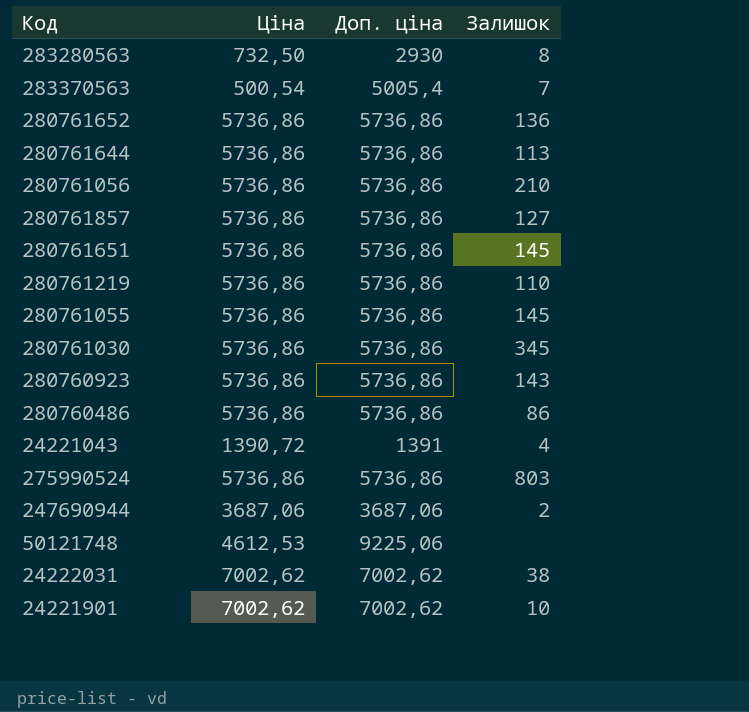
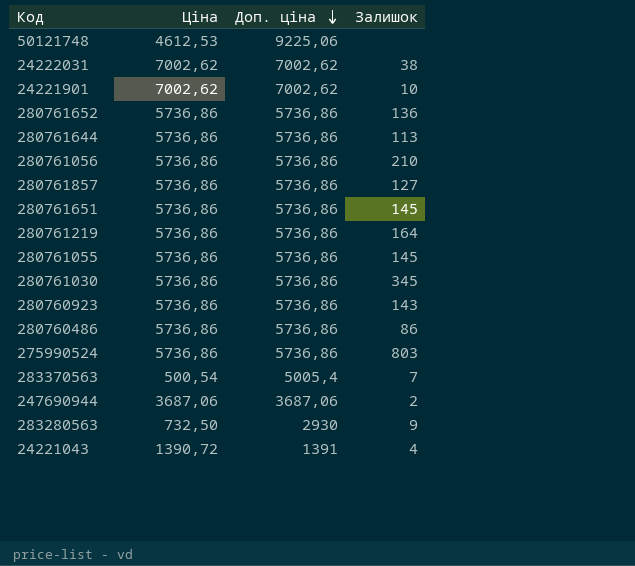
row order: none -> Доп. ціна descending
280761219 | Залишок: 110 -> 164
283280563 | Залишок: 8 -> 9

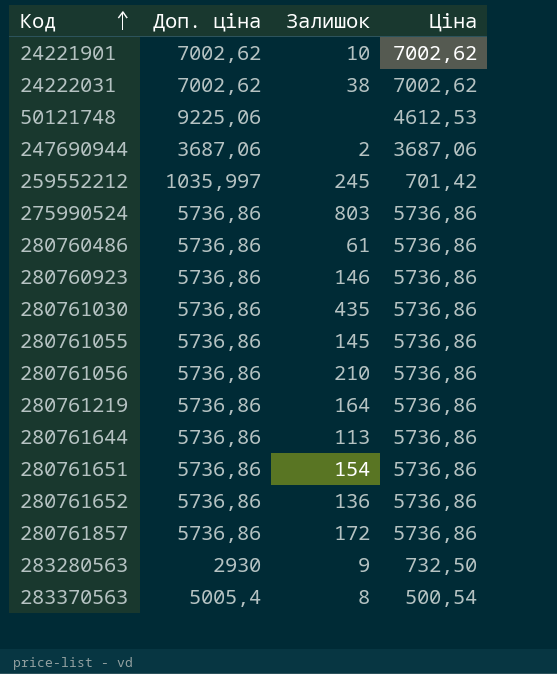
row order: Доп. ціна descending -> Код ascending
column Ціна | position: 2 -> 4
row 24221043: 1390,72 | 1391 | 4 -> none
row 259552212: none -> 1035,997 | 245 | 701,42
280760486 | Залишок: 86 -> 61
280760923 | Залишок: 143 -> 146
280761030 | Залишок: 345 -> 435
280761651 | Залишок: 145 -> 154
280761857 | Залишок: 127 -> 172
283370563 | Залишок: 7 -> 8

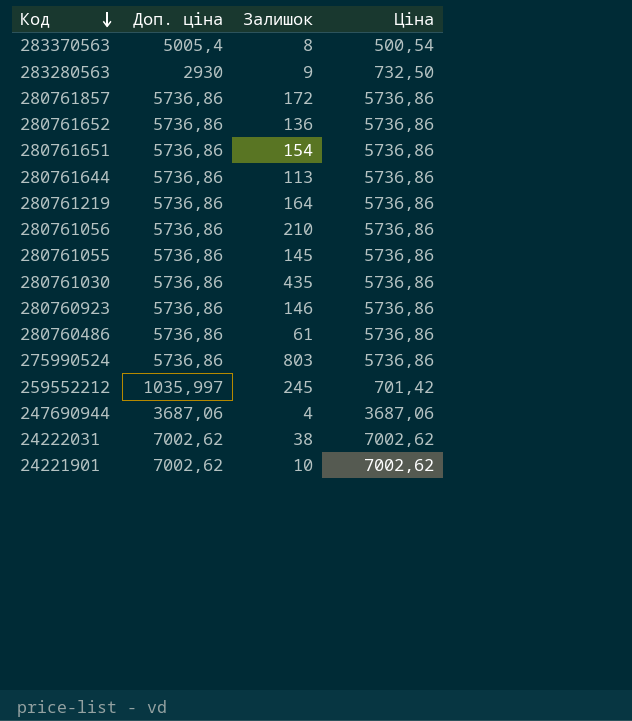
row order: Код ascending -> Код descending
row 50121748: 9225,06 | none | 4612,53 -> none
247690944 | Залишок: 2 -> 4

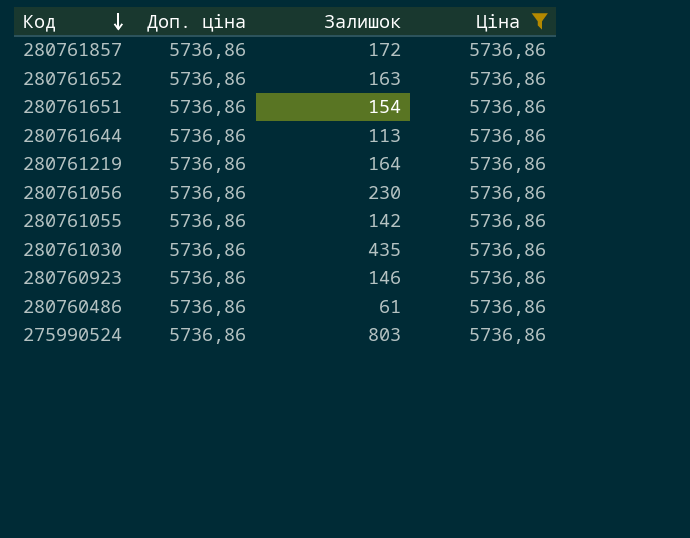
filter: none -> Ціна = 5736,86
280761652 | Залишок: 136 -> 163
280761056 | Залишок: 210 -> 230
280761055 | Залишок: 145 -> 142

